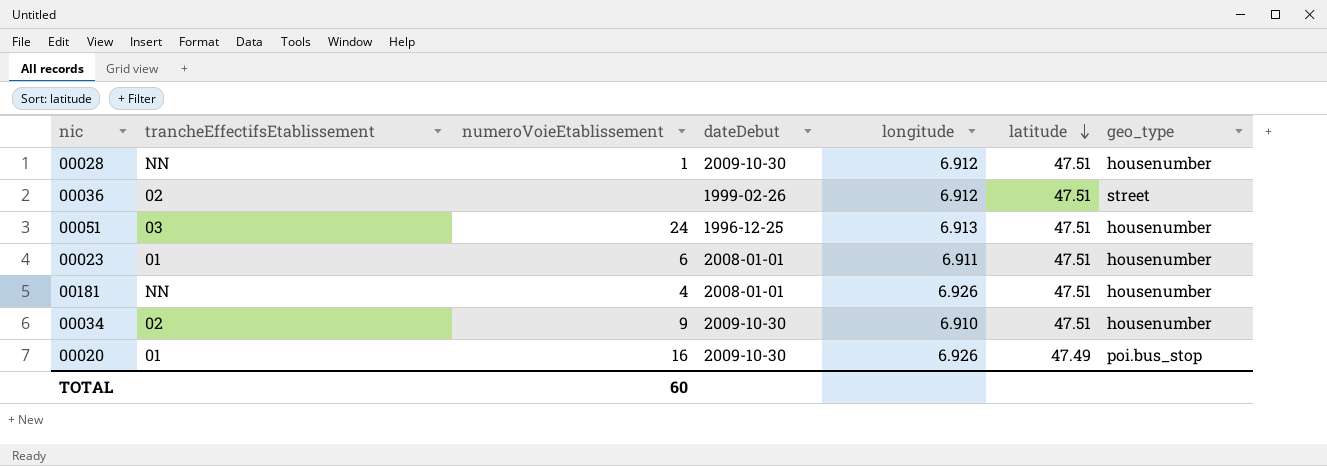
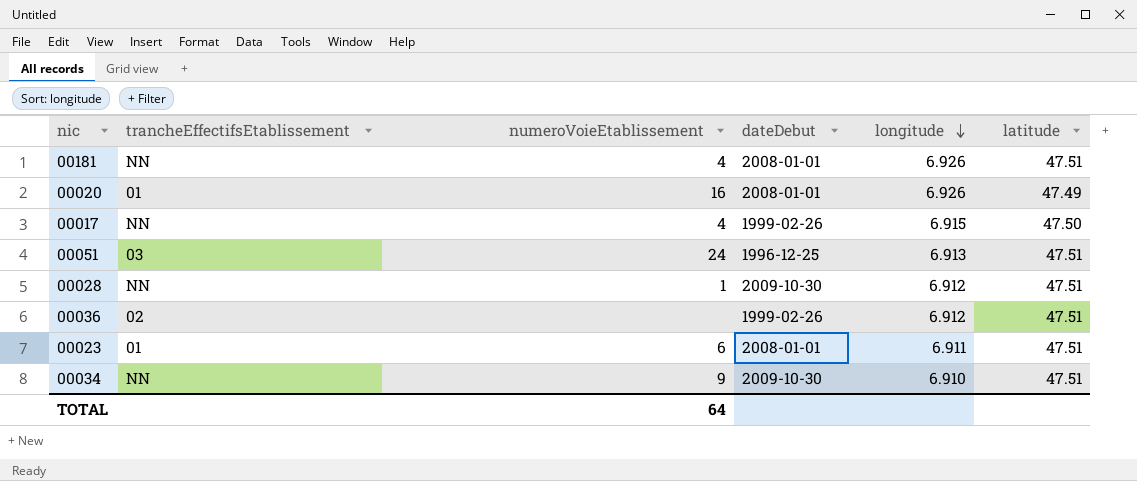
row order: latitude descending -> longitude descending
column geo_type | position: 7 -> none
00020 | dateDebut: 2009-10-30 -> 2008-01-01
row 00017: none -> NN | 4 | 1999-02-26 | 6.915 | 47.50
00034 | trancheEffectifsEtablissement: 02 -> NN
TOTAL | numeroVoieEtablissement: 60 -> 64

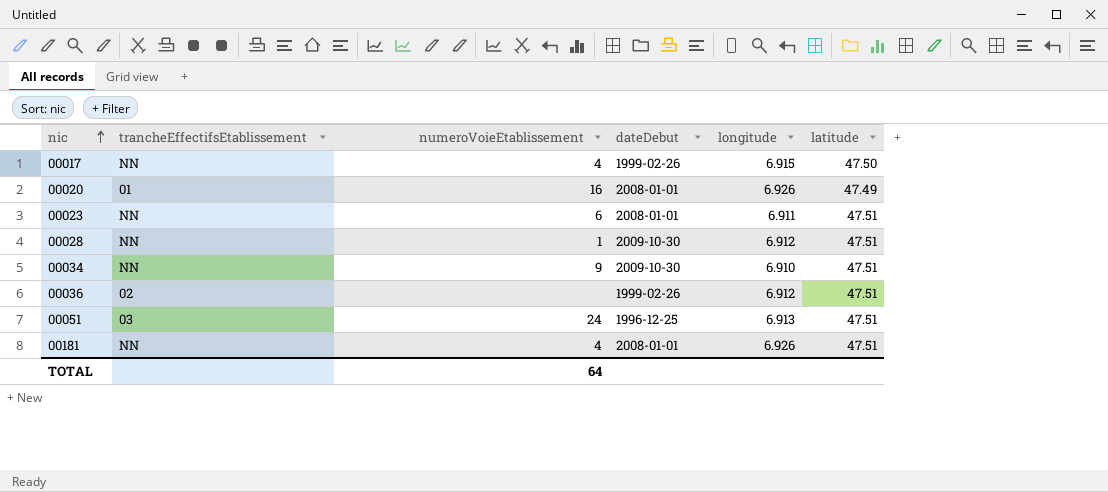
row order: longitude descending -> nic ascending
00023 | trancheEffectifsEtablissement: 01 -> NN

